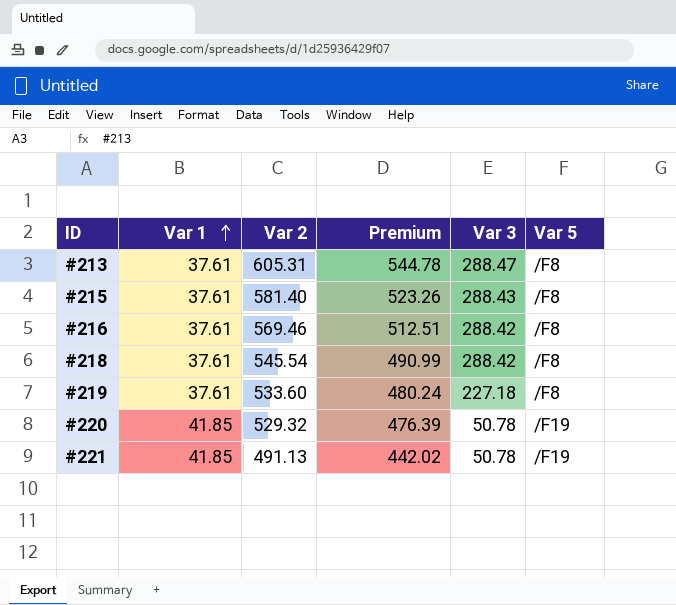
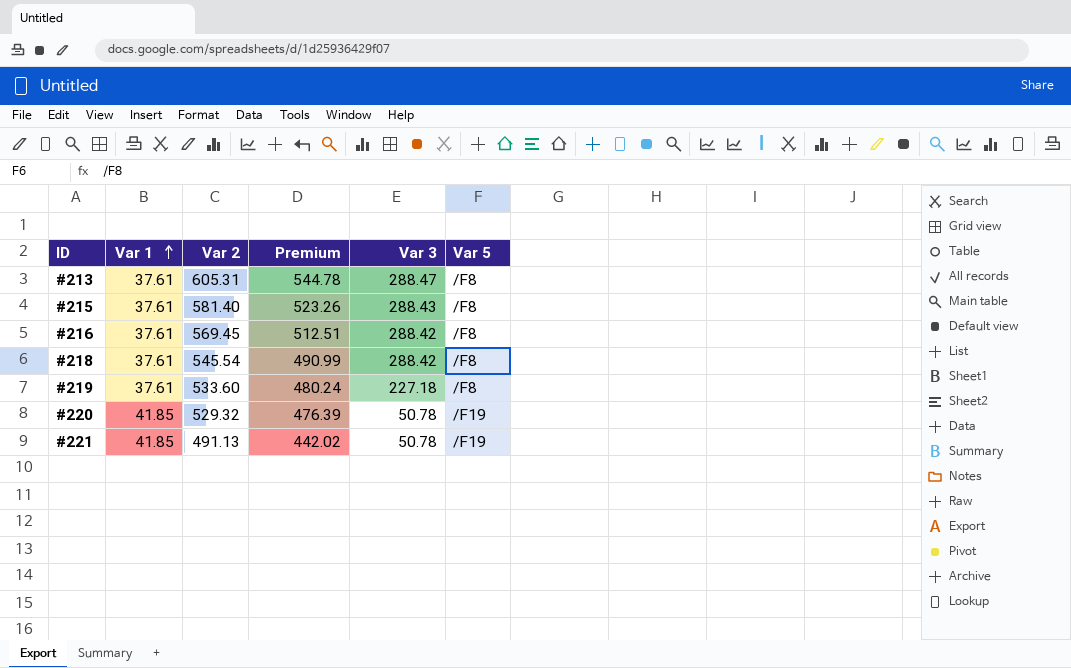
#216 | Var 2: 569.46 -> 569.45

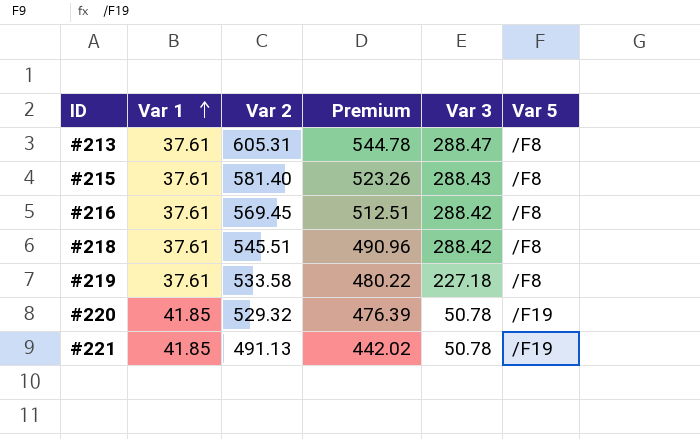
#218 | Var 2: 545.54 -> 545.51
#218 | Premium: 490.99 -> 490.96
#219 | Var 2: 533.60 -> 533.58
#219 | Premium: 480.24 -> 480.22

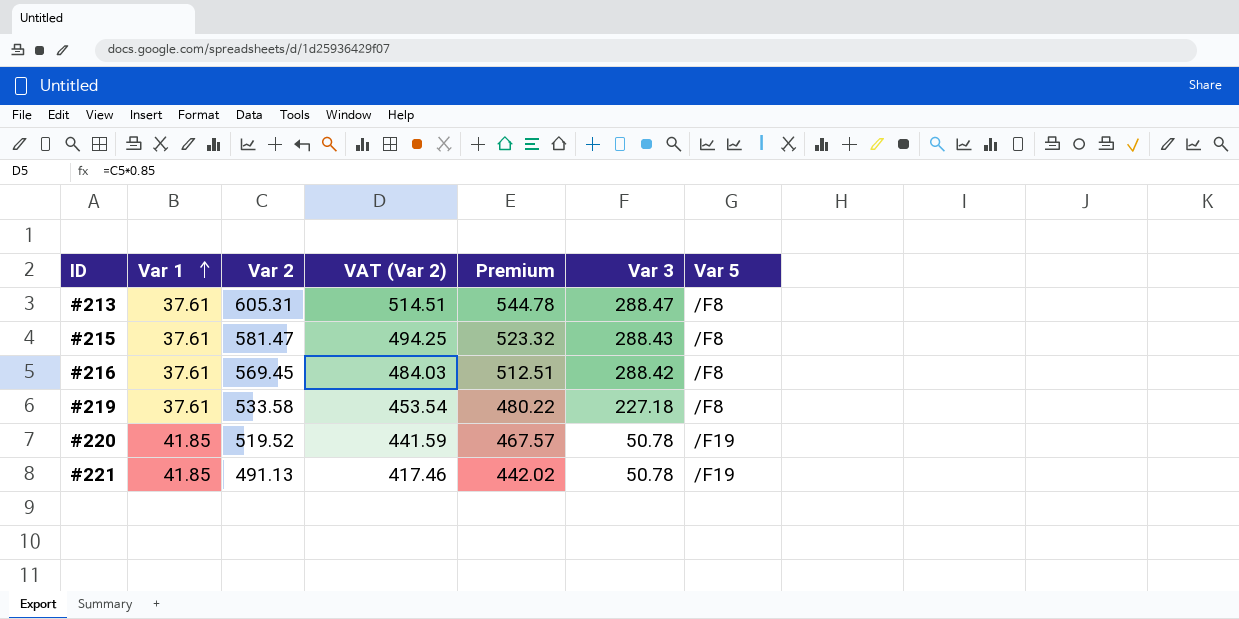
column VAT (Var 2) | formula: none -> [Var 2] * 0.85
row #218: 37.61 | 545.51 | 490.96 | 288.42 | /F8 -> none
#215 | Var 2: 581.40 -> 581.47
#215 | Premium: 523.26 -> 523.32
#220 | Var 2: 529.32 -> 519.52
#220 | Premium: 476.39 -> 467.57

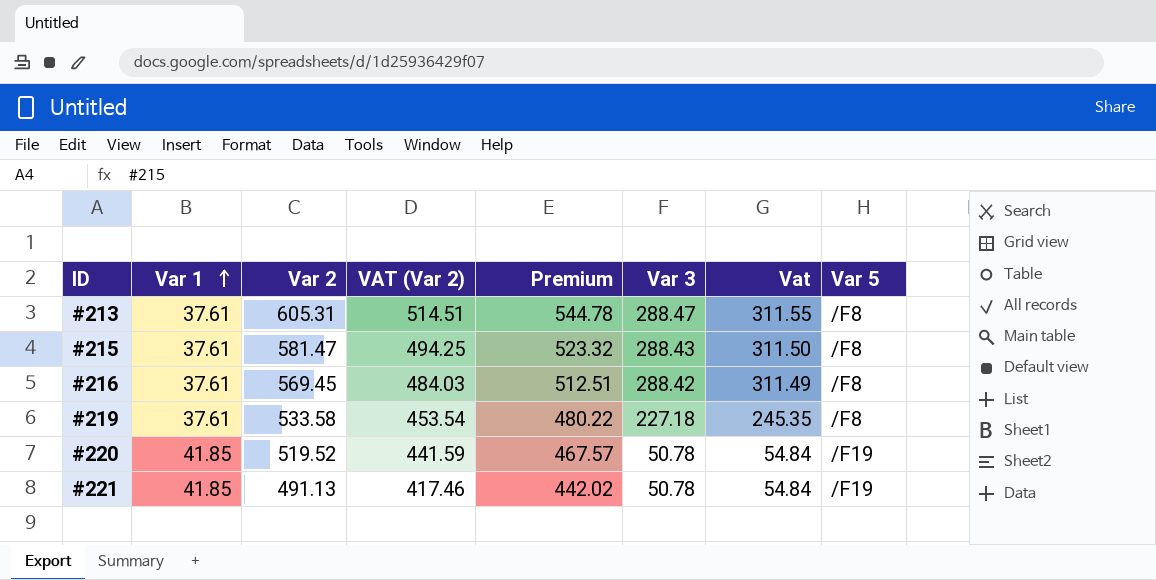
column Vat | formula: none -> [Var 3] * 1.08

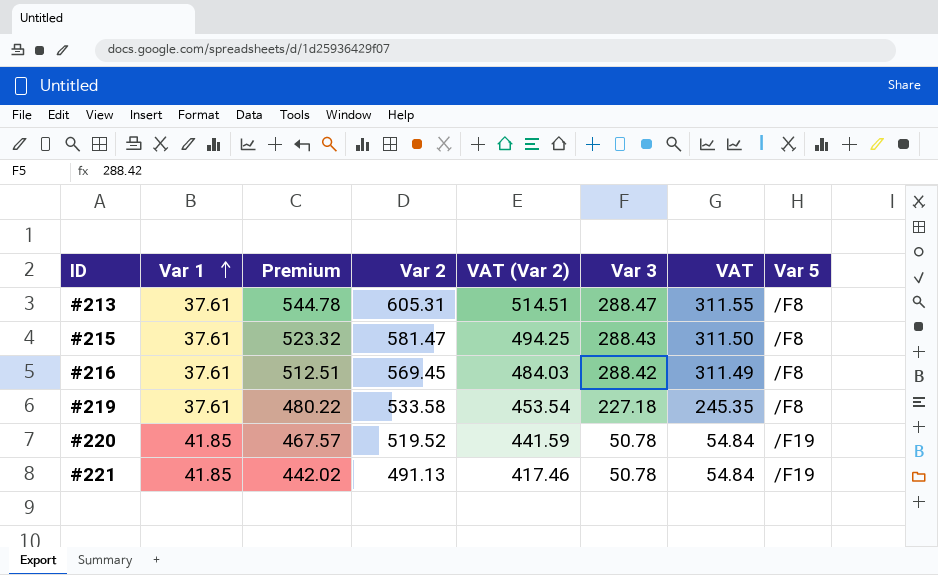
column Premium | position: 5 -> 3
column name: Vat -> VAT

